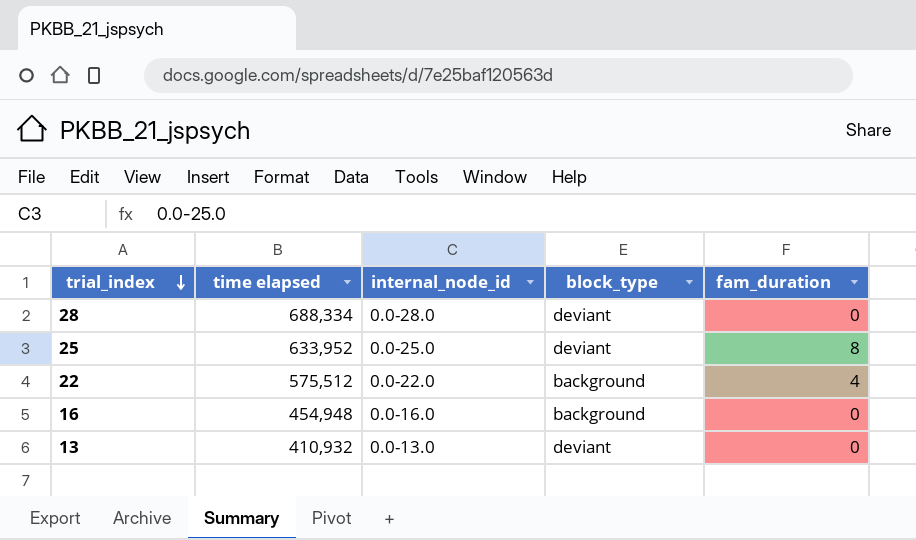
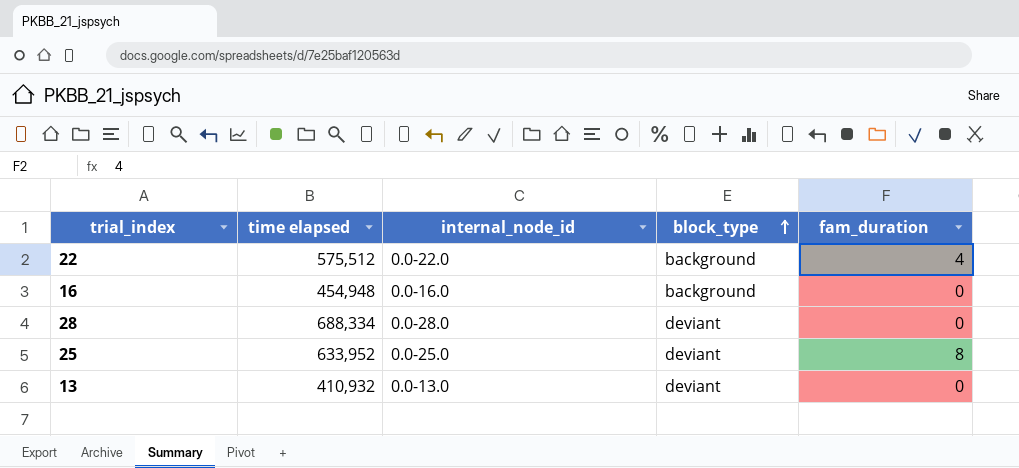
row order: trial_index descending -> block_type ascending

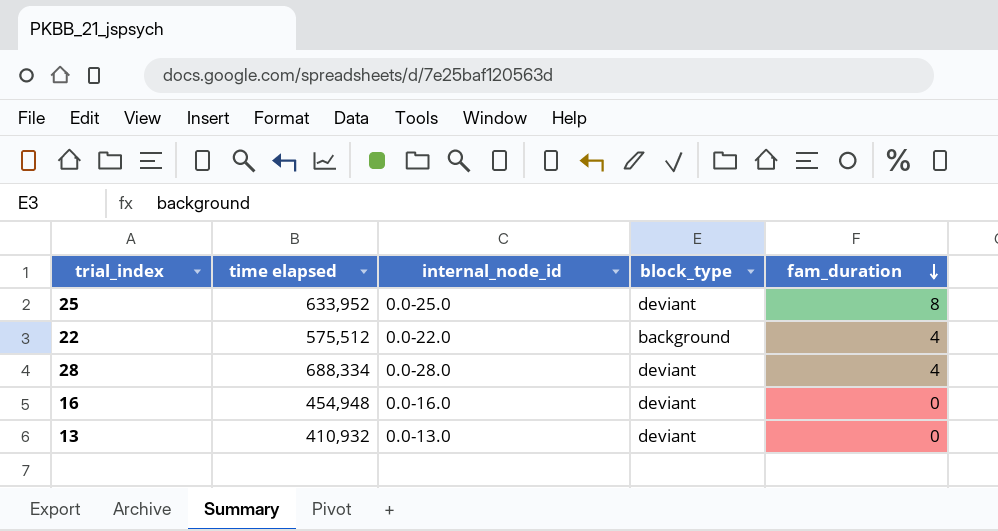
row order: block_type ascending -> fam_duration descending
28 | fam_duration: 0 -> 4
16 | block_type: background -> deviant

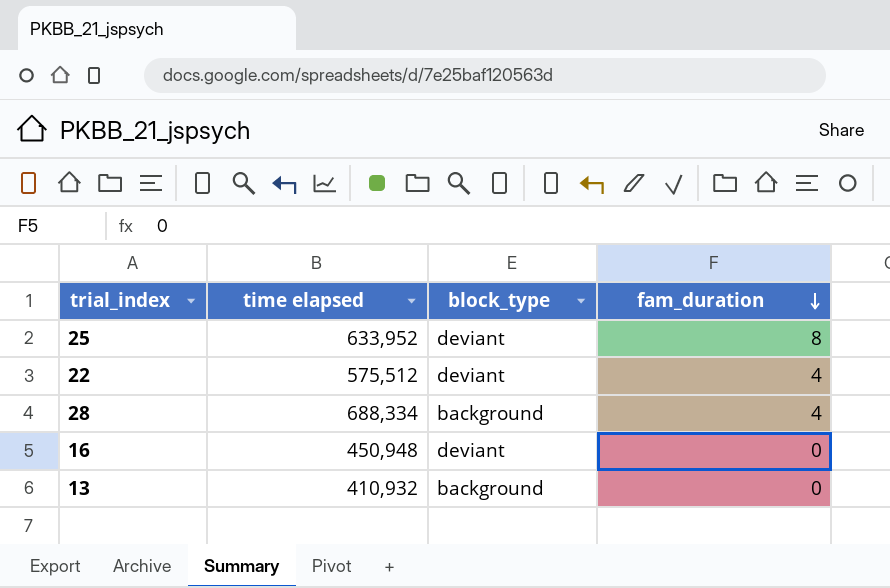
column internal_node_id | position: 3 -> none
22 | block_type: background -> deviant
28 | block_type: deviant -> background
16 | time elapsed: 454,948 -> 450,948
13 | block_type: deviant -> background

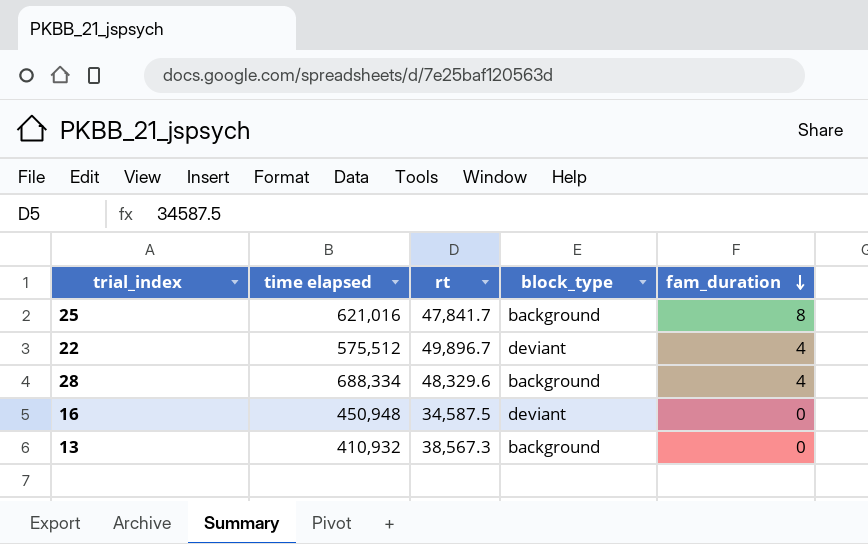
column rt | position: none -> 3
25 | time elapsed: 633,952 -> 621,016
25 | block_type: deviant -> background

